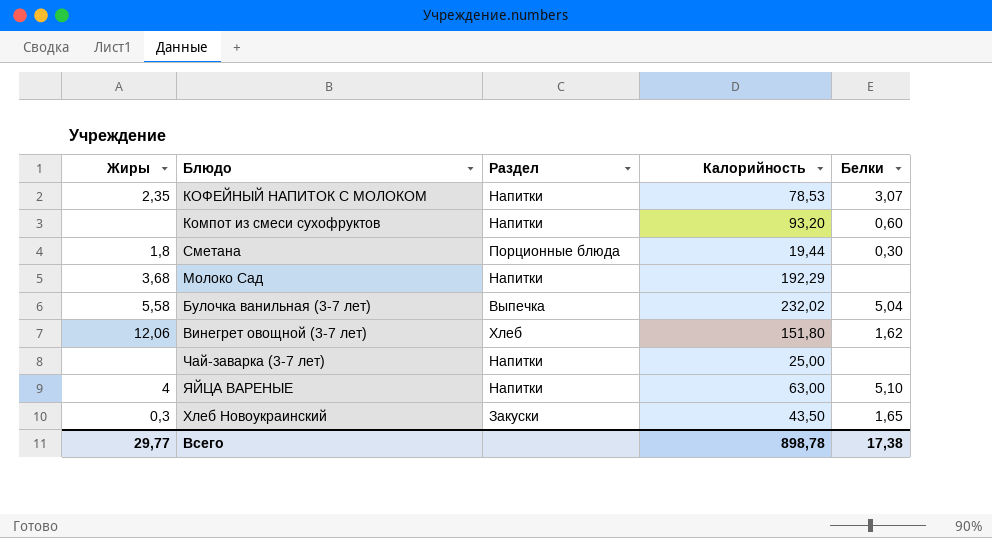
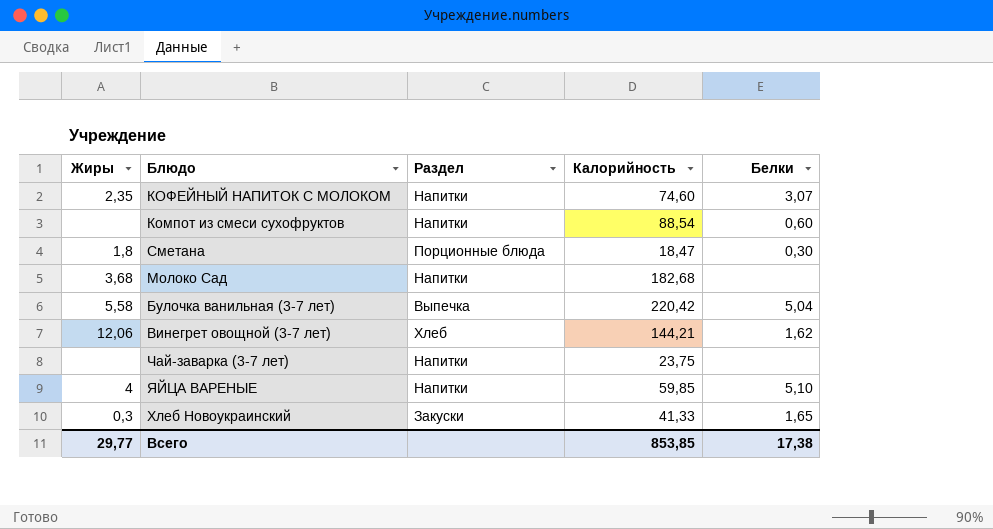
КОФЕЙНЫЙ НАПИТОК С МОЛОКОМ | Калорийность: 78,53 -> 74,60
Компот из смеси сухофруктов | Калорийность: 93,20 -> 88,54
Сметана | Калорийность: 19,44 -> 18,47
Молоко Сад | Калорийность: 192,29 -> 182,68
Булочка ванильная (3-7 лет) | Калорийность: 232,02 -> 220,42
Винегрет овощной (3-7 лет) | Калорийность: 151,80 -> 144,21
Чай-заварка (3-7 лет) | Калорийность: 25,00 -> 23,75
ЯЙЦА ВАРЕНЫЕ | Калорийность: 63,00 -> 59,85
Хлеб Новоукраинский | Калорийность: 43,50 -> 41,33
Всего | Калорийность: 898,78 -> 853,85

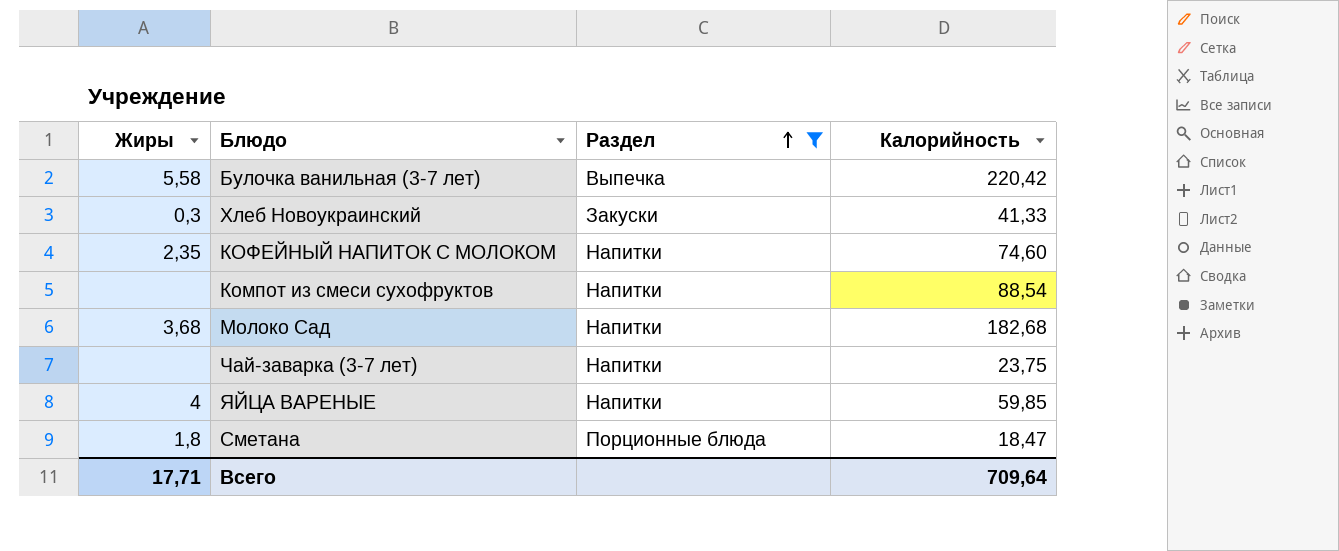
filter: none -> Раздел != Хлеб
row order: none -> Раздел ascending
column Белки | position: 5 -> none
Всего | Жиры: 29,77 -> 17,71
Всего | Калорийность: 853,85 -> 709,64

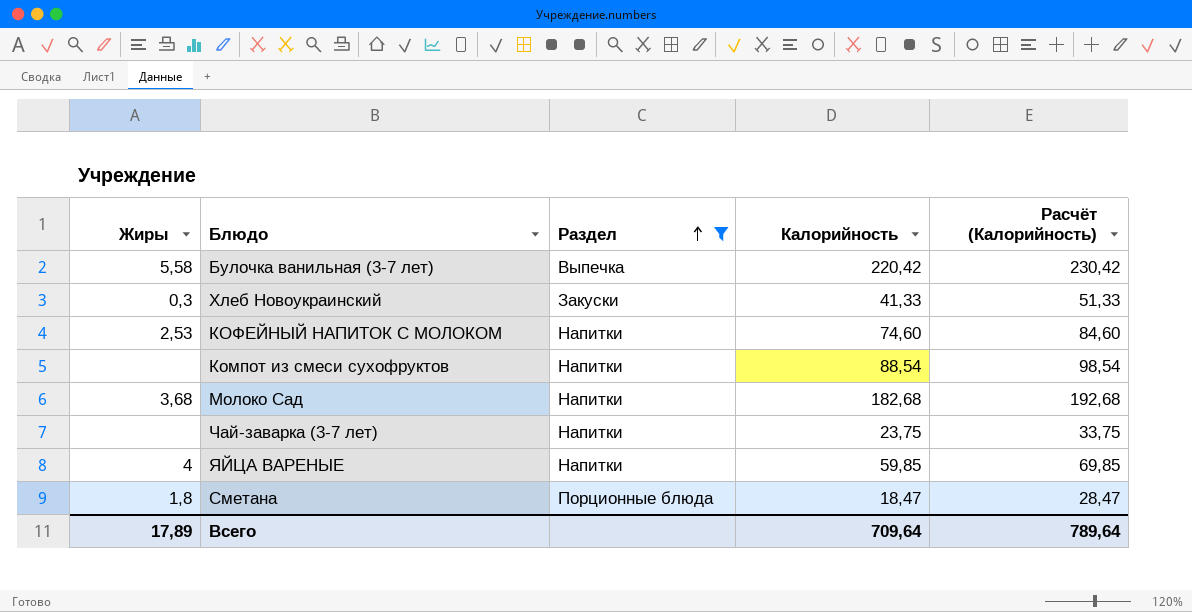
column Расчёт (Калорийность) | formula: none -> [Калорийность] + 10
КОФЕЙНЫЙ НАПИТОК С МОЛОКОМ | Жиры: 2,35 -> 2,53
Всего | Жиры: 17,71 -> 17,89

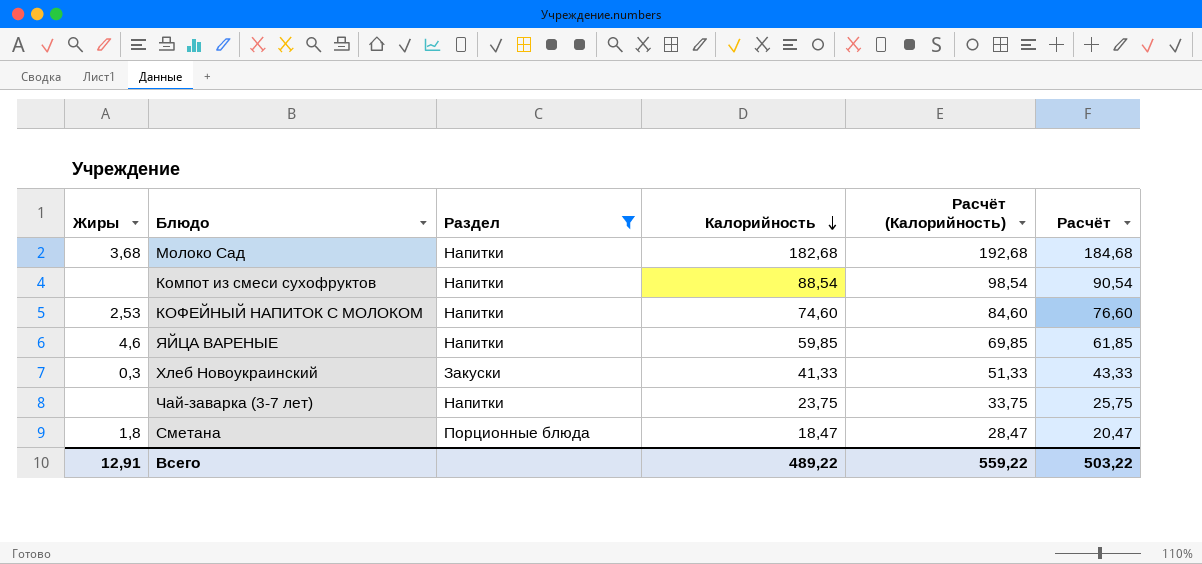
row order: Раздел ascending -> Калорийность descending
column Расчёт | formula: none -> [Калорийность] + 2
row Булочка ванильная (3-7 лет): 5,58 | Выпечка | 220,42 | 230,42 -> none
ЯЙЦА ВАРЕНЫЕ | Жиры: 4 -> 4,6
Всего | Жиры: 17,89 -> 12,91
Всего | Калорийность: 709,64 -> 489,22
Всего | Расчёт (Калорийность): 789,64 -> 559,22

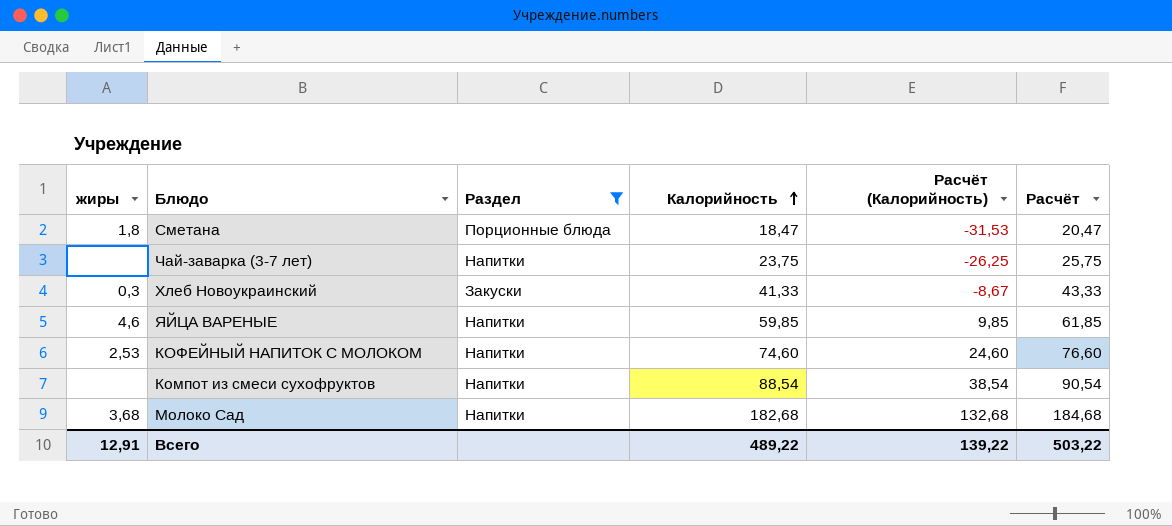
row order: Калорийность descending -> Калорийность ascending
column name: Жиры -> жиры
column Расчёт (Калорийность) | formula: [Калорийность] + 10 -> [Калорийность] - 50
Всего | Расчёт (Калорийность): 559,22 -> 139,22

